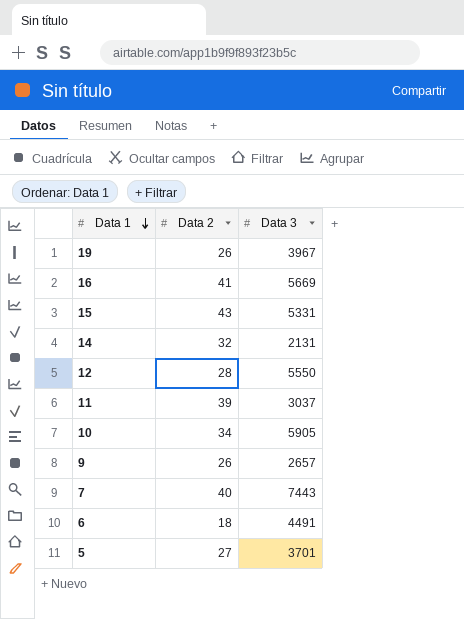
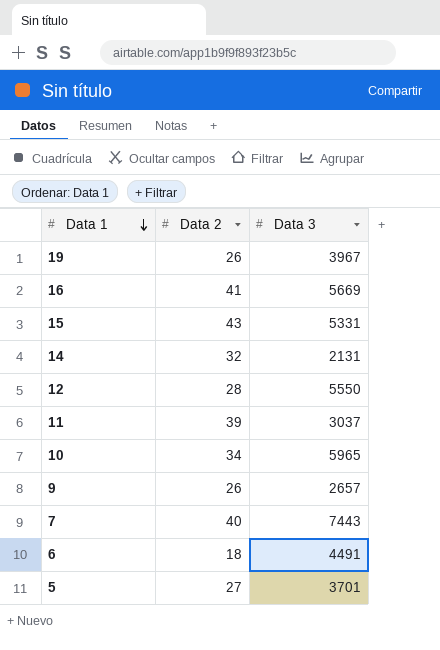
10 | Data 3: 5905 -> 5965

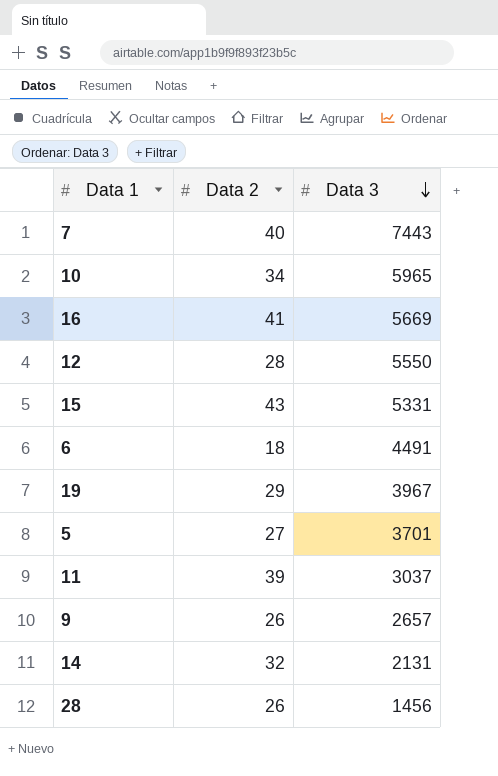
row order: Data 1 descending -> Data 3 descending
19 | Data 2: 26 -> 29
row 28: none -> 26 | 1456

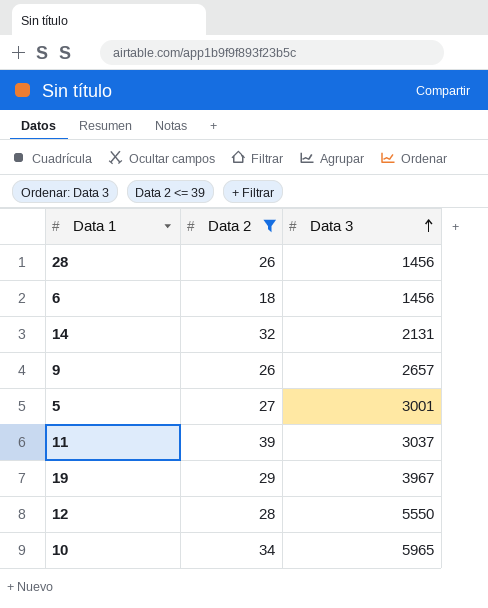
filter: none -> Data 2 <= 39
row order: Data 3 descending -> Data 3 ascending
6 | Data 3: 4491 -> 1456
5 | Data 3: 3701 -> 3001

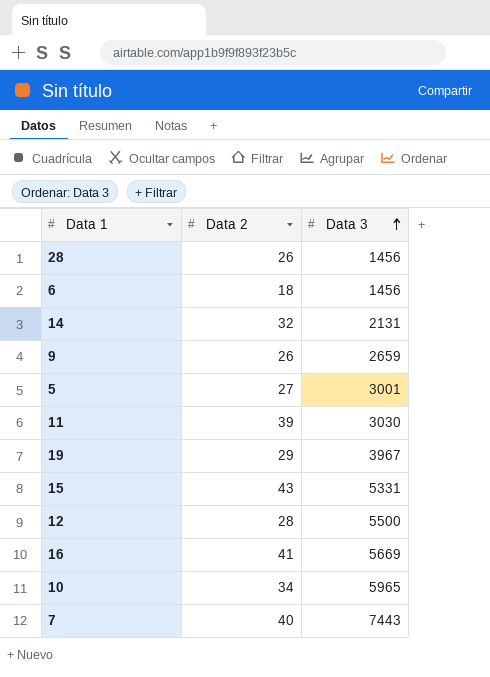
filter: Data 2 <= 39 -> none
9 | Data 3: 2657 -> 2659
11 | Data 3: 3037 -> 3030
12 | Data 3: 5550 -> 5500

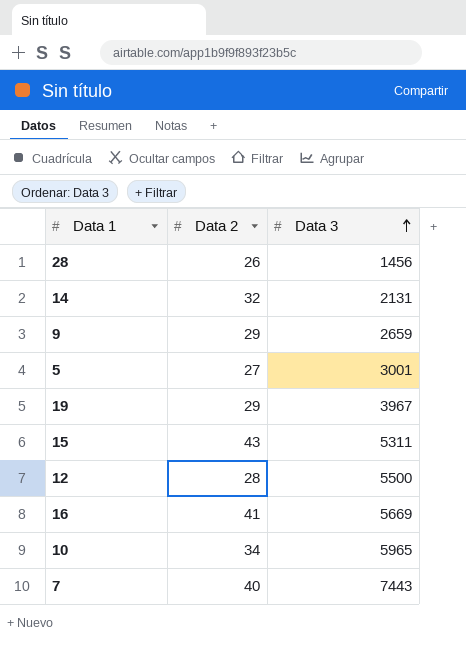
row 6: 18 | 1456 -> none
row 11: 39 | 3030 -> none
9 | Data 2: 26 -> 29
15 | Data 3: 5331 -> 5311

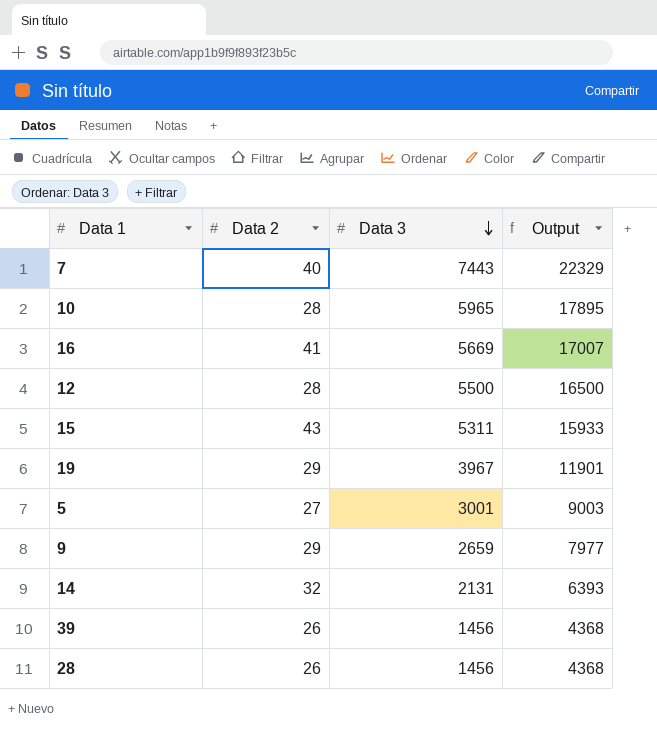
row order: Data 3 ascending -> Data 3 descending
column Output | formula: none -> [Data 3] * 3
10 | Data 2: 34 -> 28
row 39: none -> 26 | 1456 | 4368

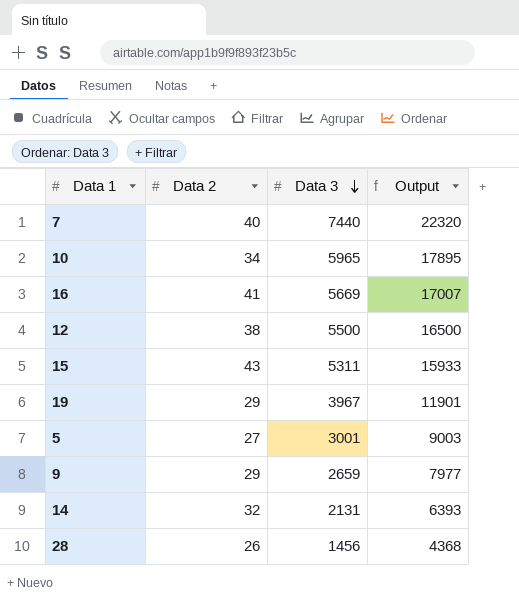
row 39: 26 | 1456 | 4368 -> none
7 | Data 3: 7443 -> 7440
7 | Output: 22329 -> 22320
10 | Data 2: 28 -> 34
12 | Data 2: 28 -> 38

